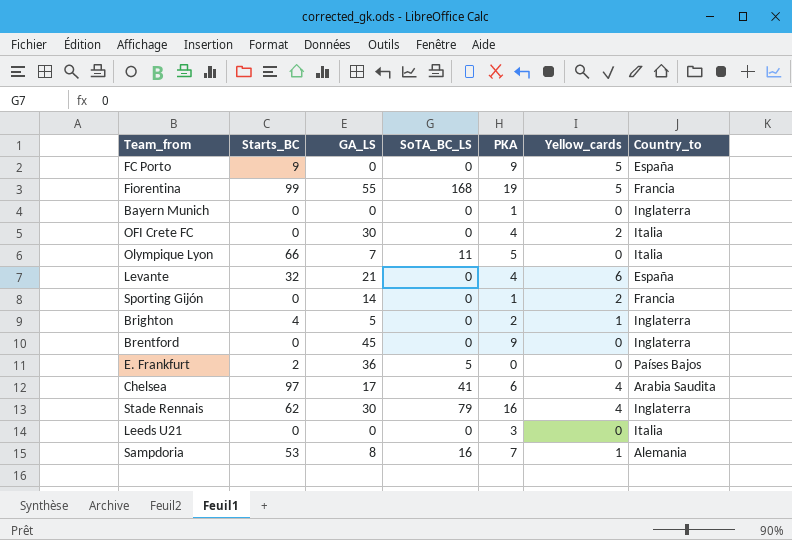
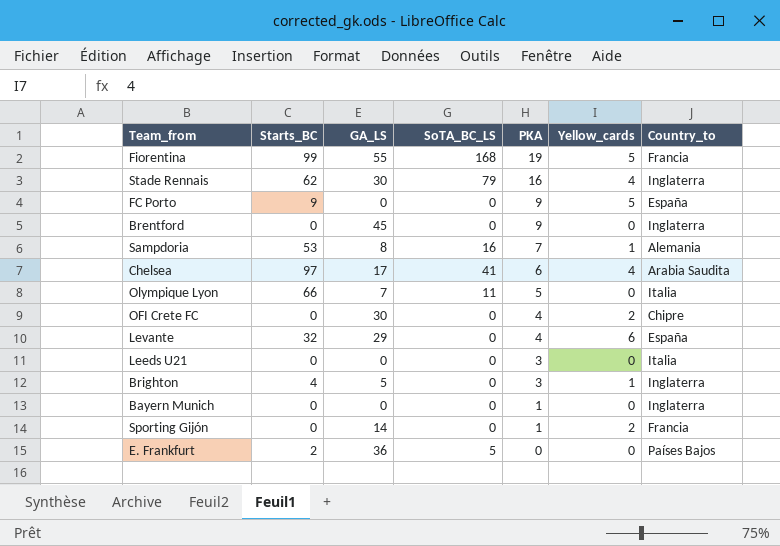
row order: none -> PKA descending
OFI Crete FC | Country_to: Italia -> Chipre
Levante | GA_LS: 21 -> 29
Brighton | PKA: 2 -> 3

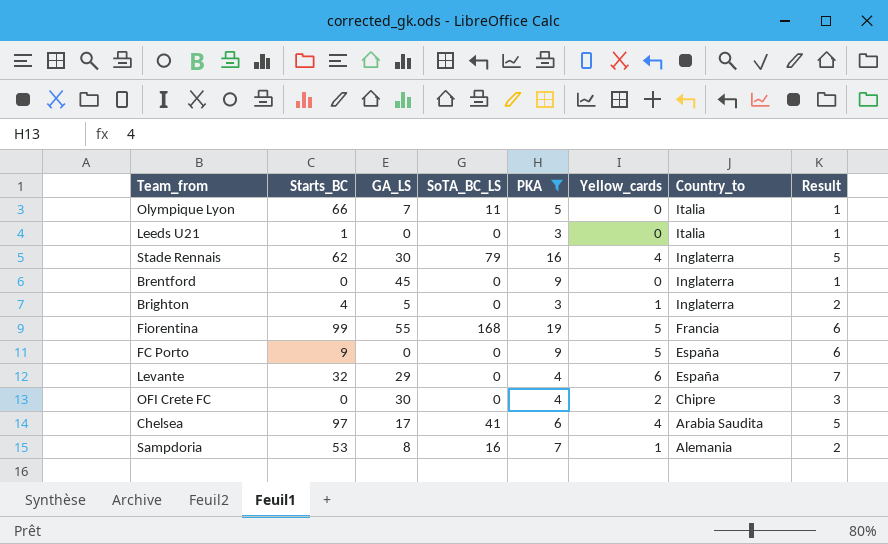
filter: none -> PKA >= 3
row order: PKA descending -> Country_to descending
column Result | formula: none -> [Yellow_cards] + 1
Leeds U21 | Starts_BC: 0 -> 1

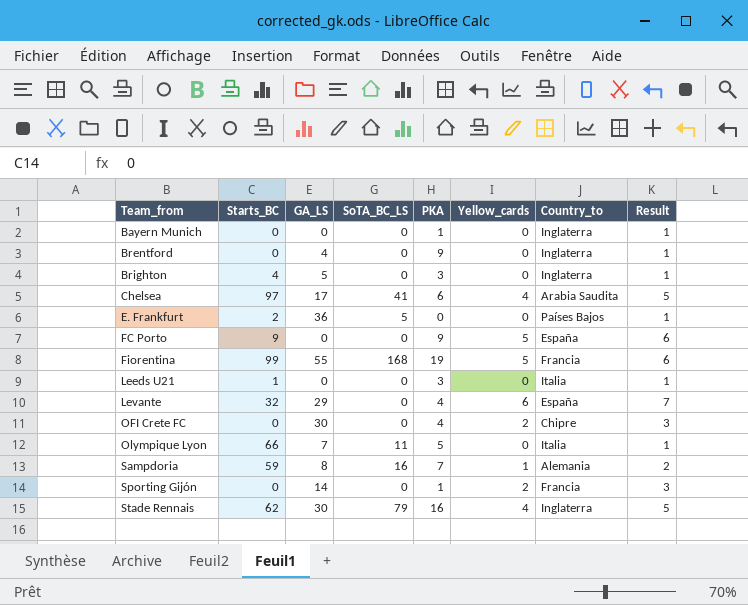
filter: PKA >= 3 -> none
row order: Country_to descending -> Team_from ascending
Brentford | GA_LS: 45 -> 4
Brighton | Yellow_cards: 1 -> 0
Brighton | Result: 2 -> 1
Sampdoria | Starts_BC: 53 -> 59

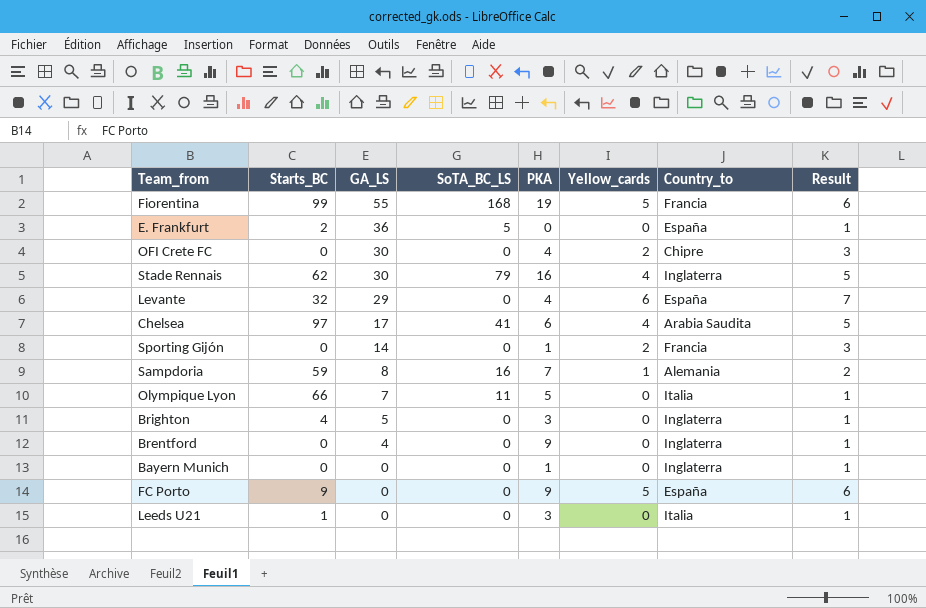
row order: Team_from ascending -> GA_LS descending
E. Frankfurt | Country_to: Países Bajos -> España

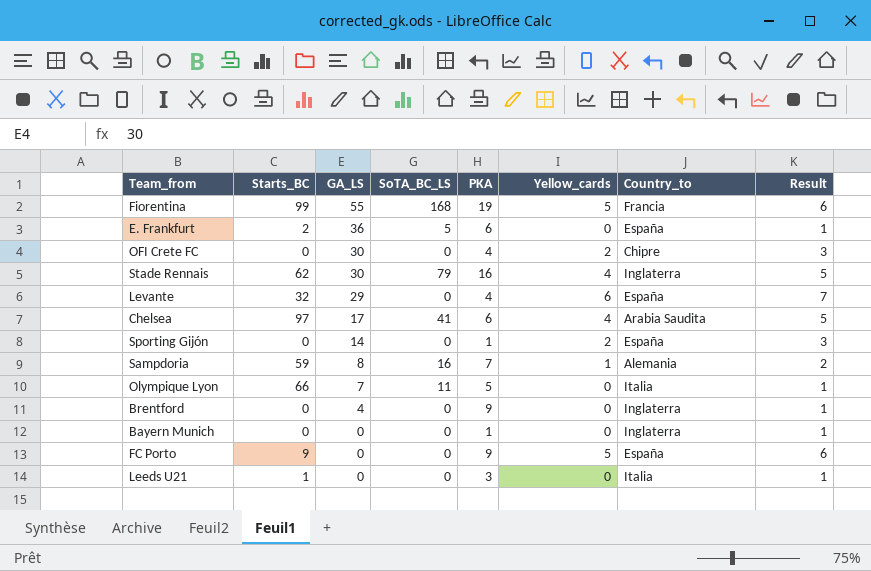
row Brighton: 4 | 5 | 0 | 3 | 0 | Inglaterra | 1 -> none
E. Frankfurt | PKA: 0 -> 6
Sporting Gijón | Country_to: Francia -> España

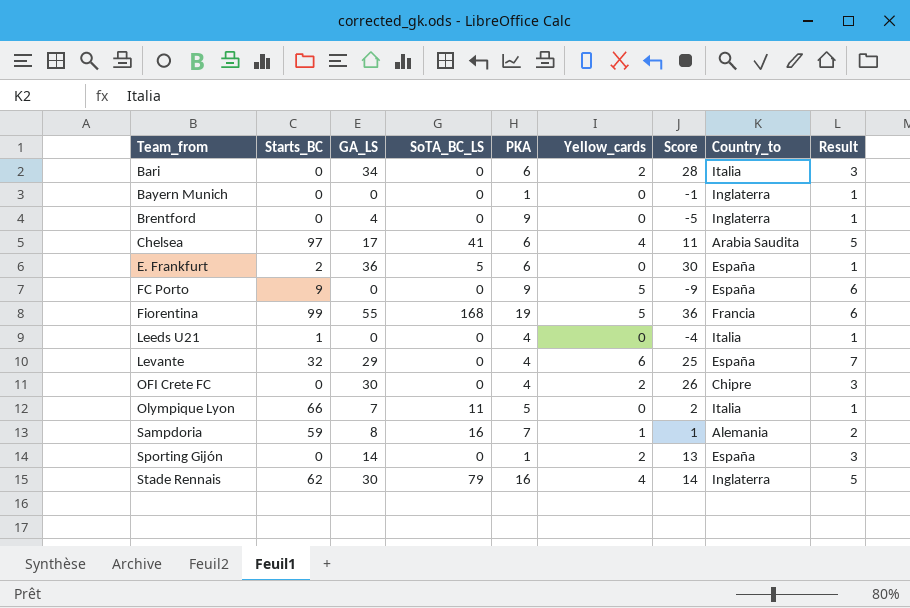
row order: GA_LS descending -> Team_from ascending
column Score | formula: none -> [GA_LS] - [PKA]
row Bari: none -> 0 | 34 | 0 | 6 | 2 | 28 | Italia | 3
Leeds U21 | PKA: 3 -> 4

